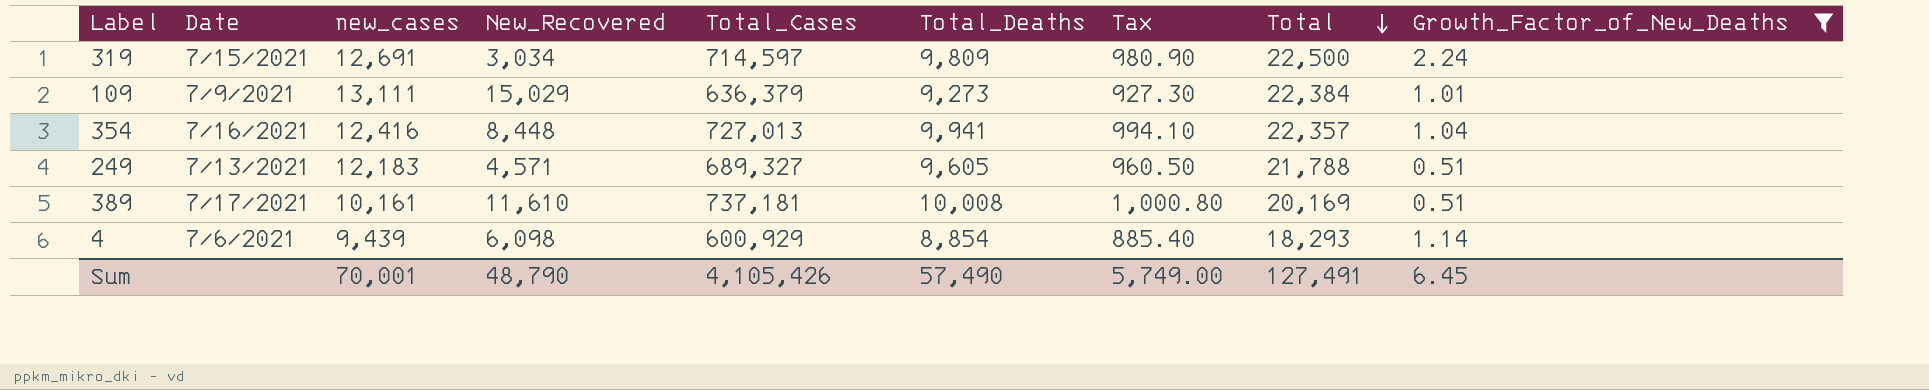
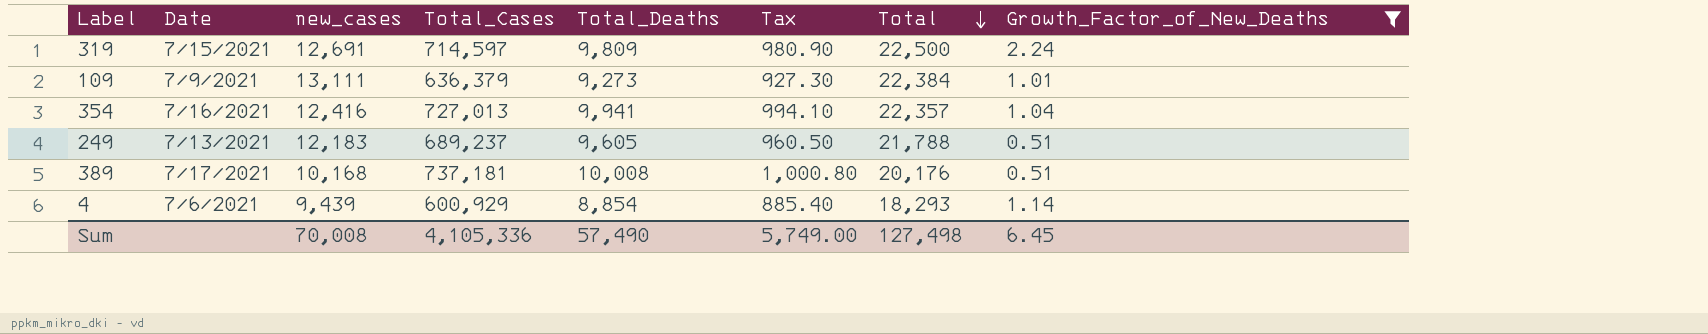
column New_Recovered | position: 4 -> none
249 | Total_Cases: 689,327 -> 689,237
389 | new_cases: 10,161 -> 10,168
389 | Total: 20,169 -> 20,176
Sum | new_cases: 70,001 -> 70,008
Sum | Total_Cases: 4,105,426 -> 4,105,336
Sum | Total: 127,491 -> 127,498

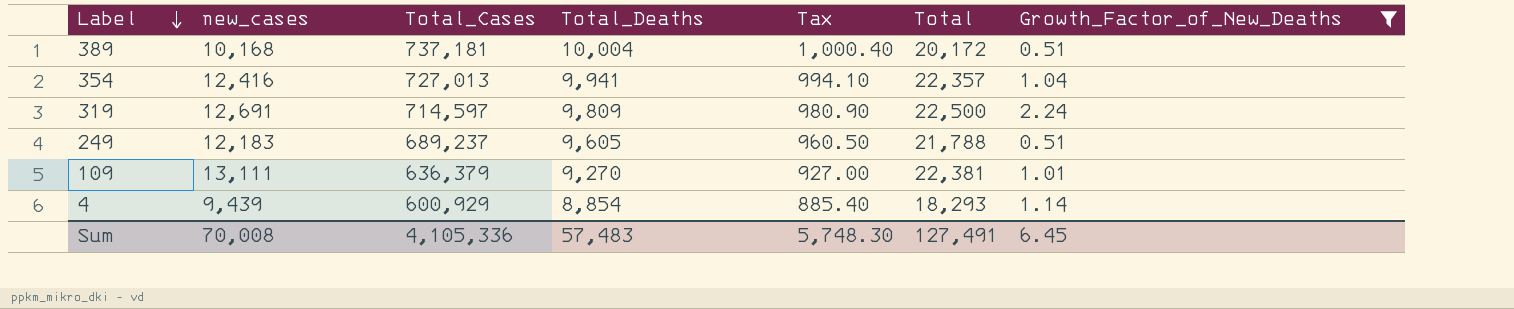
row order: Total descending -> Label descending
column Date | position: 2 -> none
389 | Total_Deaths: 10,008 -> 10,004
389 | Tax: 1,000.80 -> 1,000.40
389 | Total: 20,176 -> 20,172
109 | Total_Deaths: 9,273 -> 9,270
109 | Tax: 927.30 -> 927.00
109 | Total: 22,384 -> 22,381
Sum | Total_Deaths: 57,490 -> 57,483
Sum | Tax: 5,749.00 -> 5,748.30
Sum | Total: 127,498 -> 127,491

